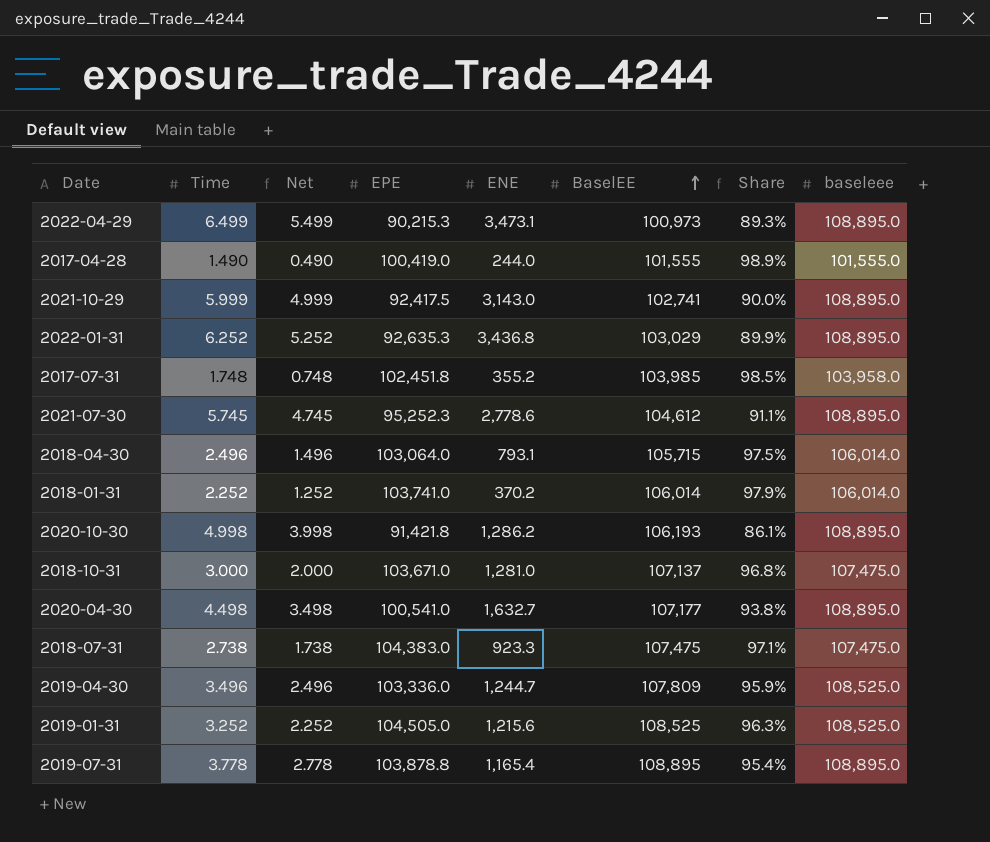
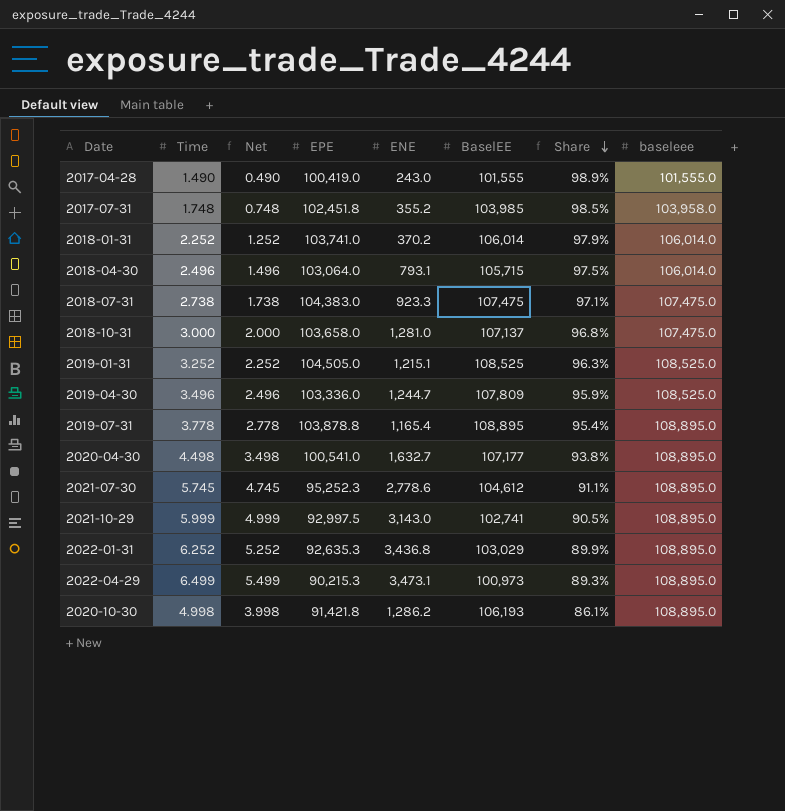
row order: BaselEE ascending -> Share descending
2017-04-28 | ENE: 244.0 -> 243.0
2018-10-31 | EPE: 103,671.0 -> 103,658.0
2019-01-31 | ENE: 1,215.6 -> 1,215.1
2021-10-29 | EPE: 92,417.5 -> 92,997.5
2021-10-29 | Share: 90.0% -> 90.5%

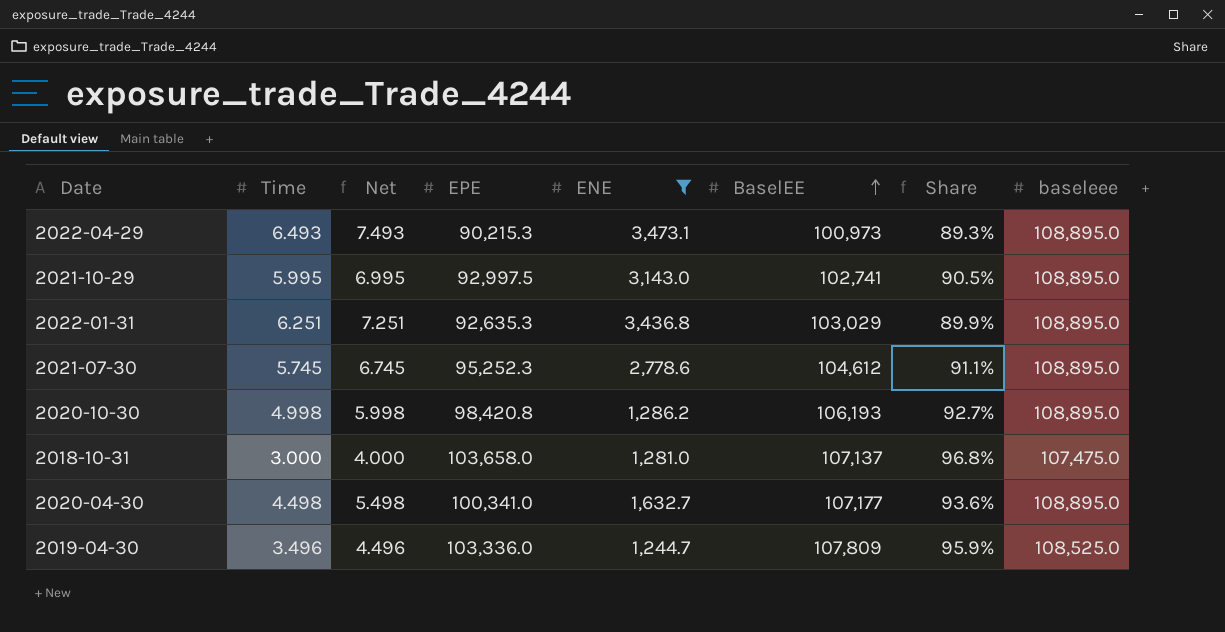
filter: none -> ENE >= 1,244.7
row order: Share descending -> BaselEE ascending
column Net | formula: [Time] - 1 -> [Time] + 1
2022-04-29 | Time: 6.499 -> 6.493
2021-10-29 | Time: 5.999 -> 5.995
2022-01-31 | Time: 6.252 -> 6.251
2020-10-30 | EPE: 91,421.8 -> 98,420.8
2020-10-30 | Share: 86.1% -> 92.7%
2020-04-30 | EPE: 100,541.0 -> 100,341.0
2020-04-30 | Share: 93.8% -> 93.6%

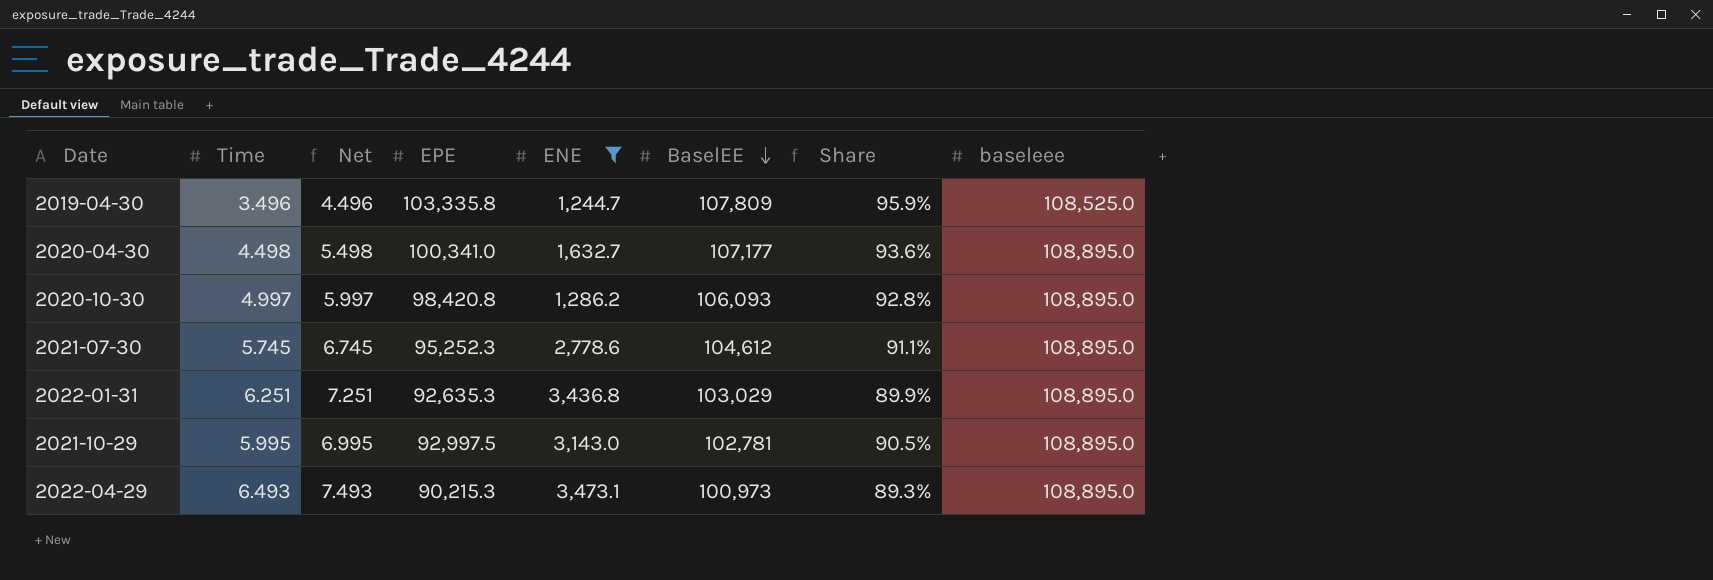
row order: BaselEE ascending -> BaselEE descending
row 2018-10-31: 3.000 | 4.000 | 103,658.0 | 1,281.0 | 107,137 | 96.8% | 107,475.0 -> none
2019-04-30 | EPE: 103,336.0 -> 103,335.8
2020-10-30 | Time: 4.998 -> 4.997
2020-10-30 | Net: 5.998 -> 5.997
2020-10-30 | BaselEE: 106,193 -> 106,093
2020-10-30 | Share: 92.7% -> 92.8%
2021-10-29 | BaselEE: 102,741 -> 102,781

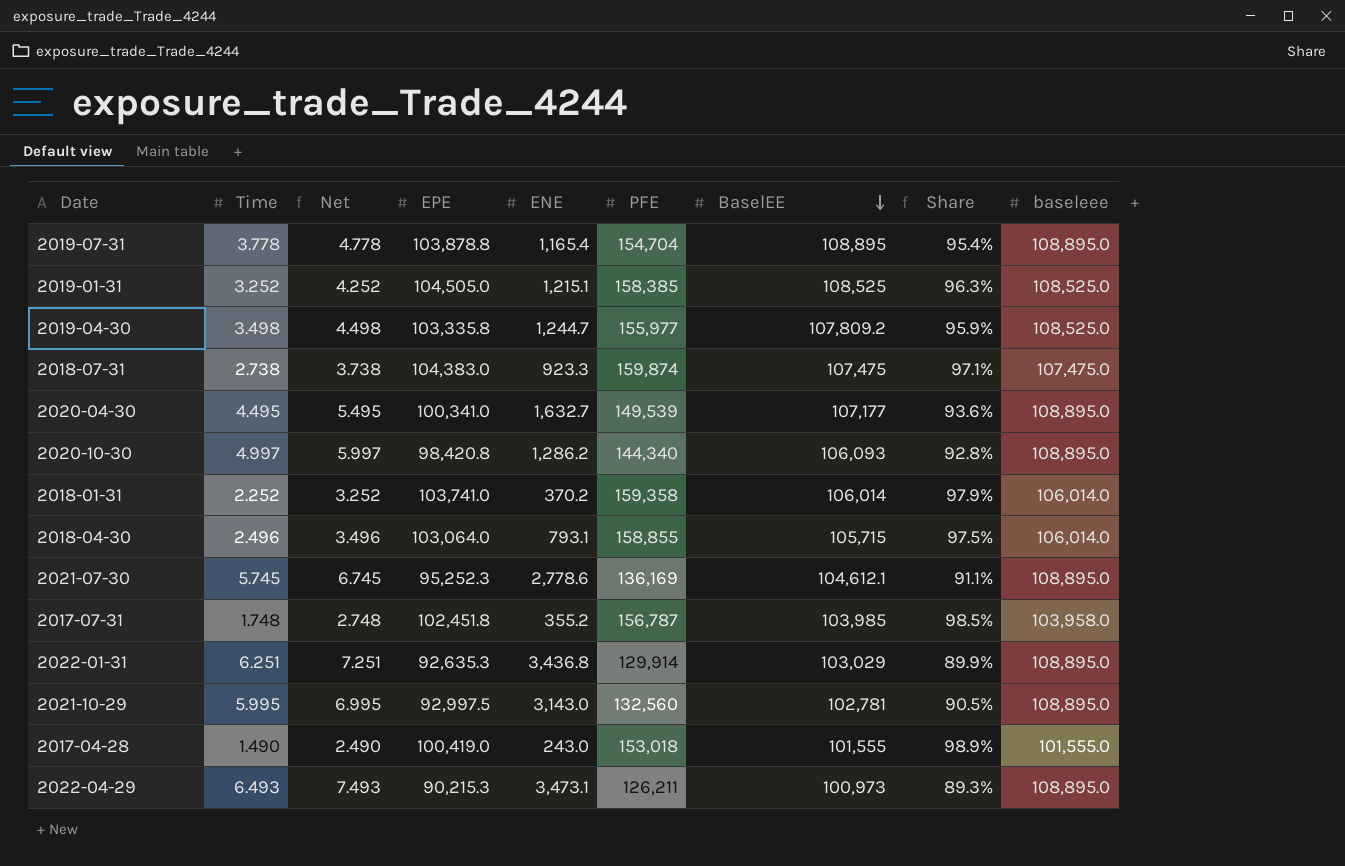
filter: ENE >= 1,244.7 -> none
column PFE | position: none -> 6
2019-04-30 | Time: 3.496 -> 3.498
2019-04-30 | Net: 4.496 -> 4.498
2019-04-30 | BaselEE: 107,809 -> 107,809.2
2020-04-30 | Time: 4.498 -> 4.495
2020-04-30 | Net: 5.498 -> 5.495
2021-07-30 | BaselEE: 104,612 -> 104,612.1

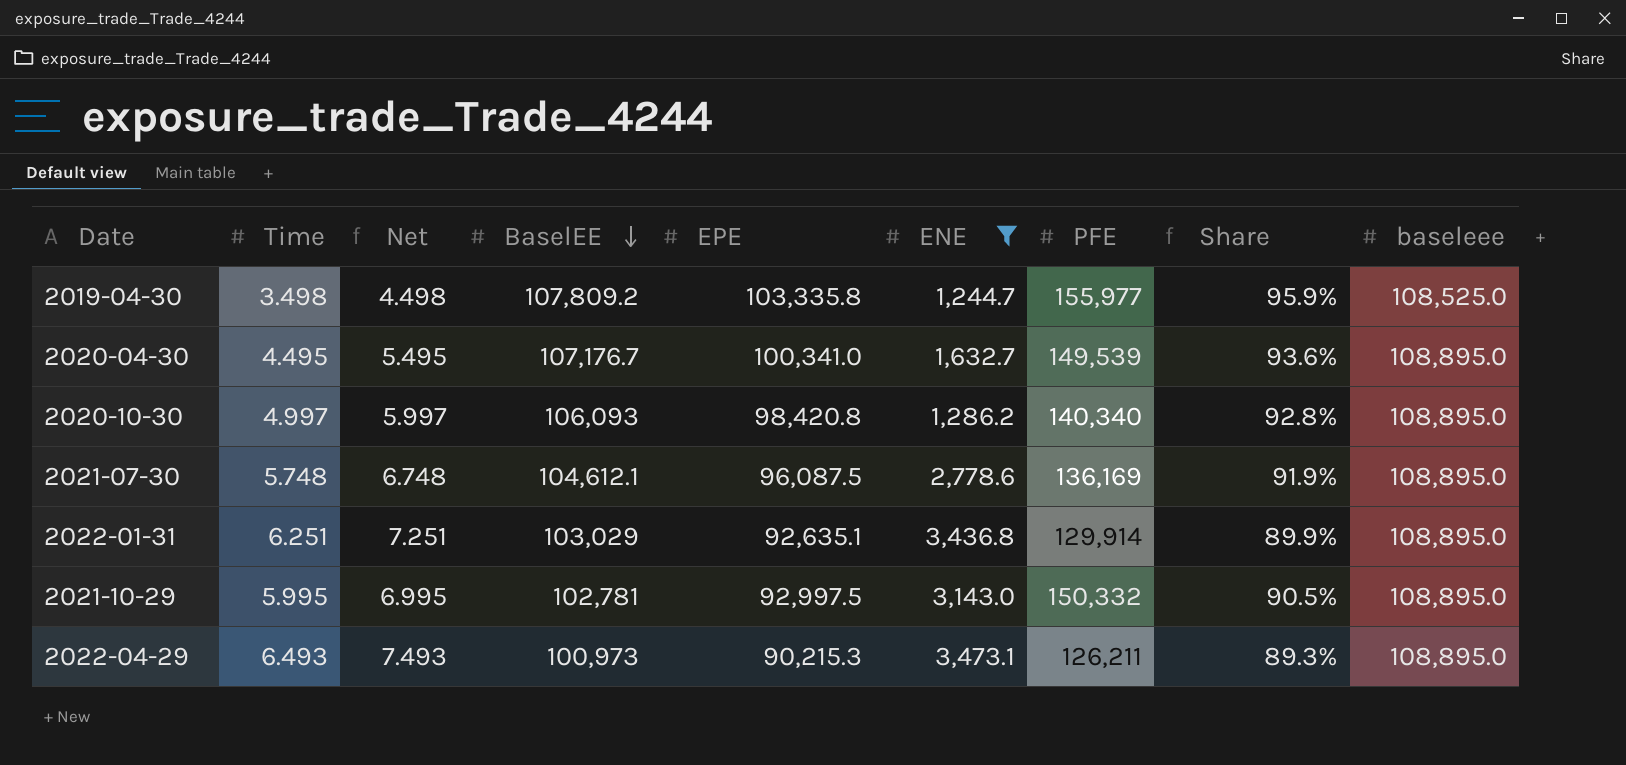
filter: none -> ENE >= 1,244.7
column BaselEE | position: 7 -> 4
2020-04-30 | BaselEE: 107,177 -> 107,176.7
2020-10-30 | PFE: 144,340 -> 140,340
2021-07-30 | Time: 5.745 -> 5.748
2021-07-30 | Net: 6.745 -> 6.748
2021-07-30 | EPE: 95,252.3 -> 96,087.5
2021-07-30 | Share: 91.1% -> 91.9%
2022-01-31 | EPE: 92,635.3 -> 92,635.1
2021-10-29 | PFE: 132,560 -> 150,332

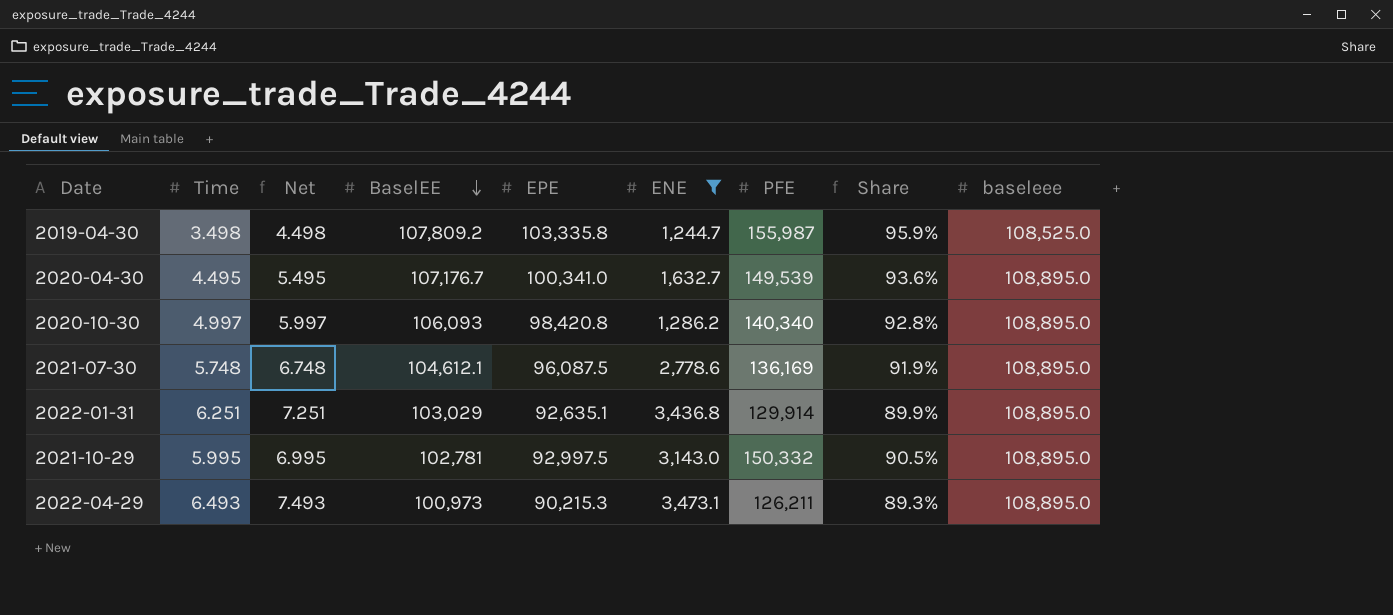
2019-04-30 | PFE: 155,977 -> 155,987

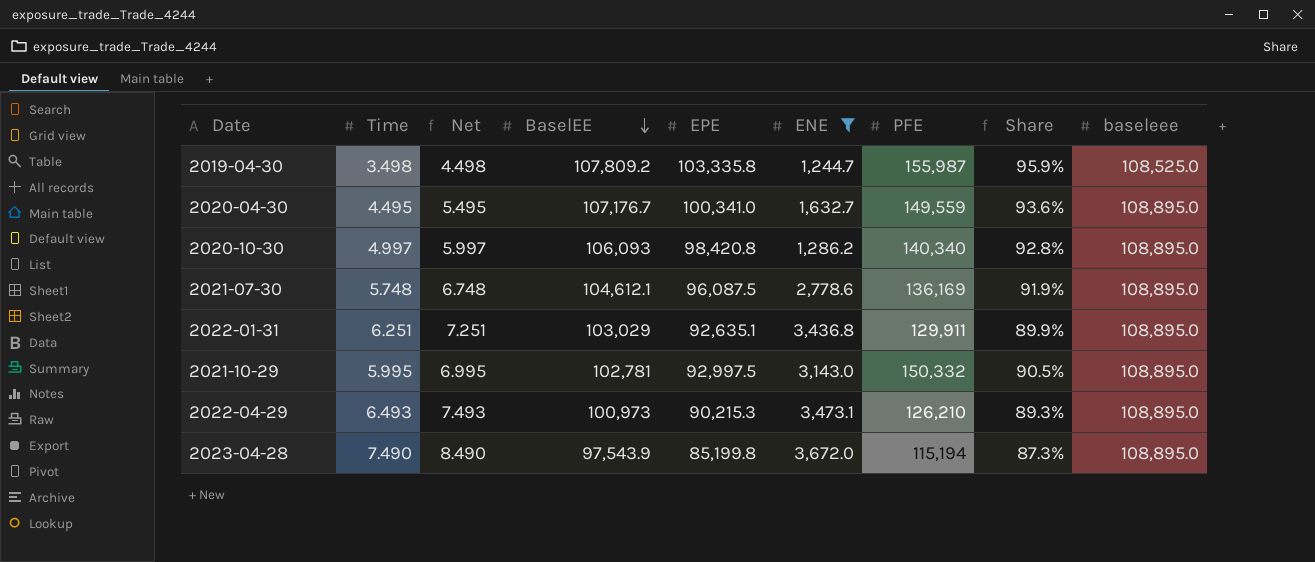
2020-04-30 | PFE: 149,539 -> 149,559
2022-01-31 | PFE: 129,914 -> 129,911
2022-04-29 | PFE: 126,211 -> 126,210
row 2023-04-28: none -> 7.490 | 8.490 | 97,543.9 | 85,199.8 | 3,672.0 | 115,194 | 87.3% | 108,895.0

